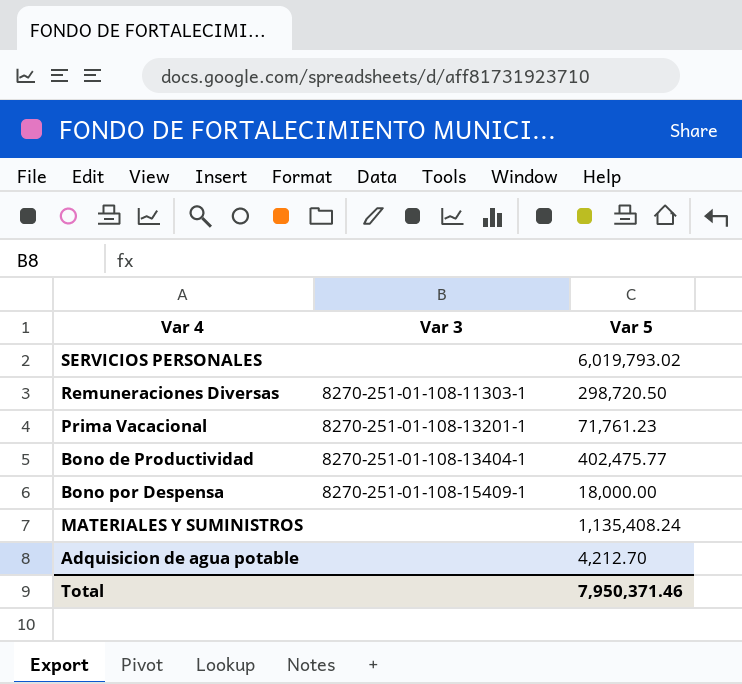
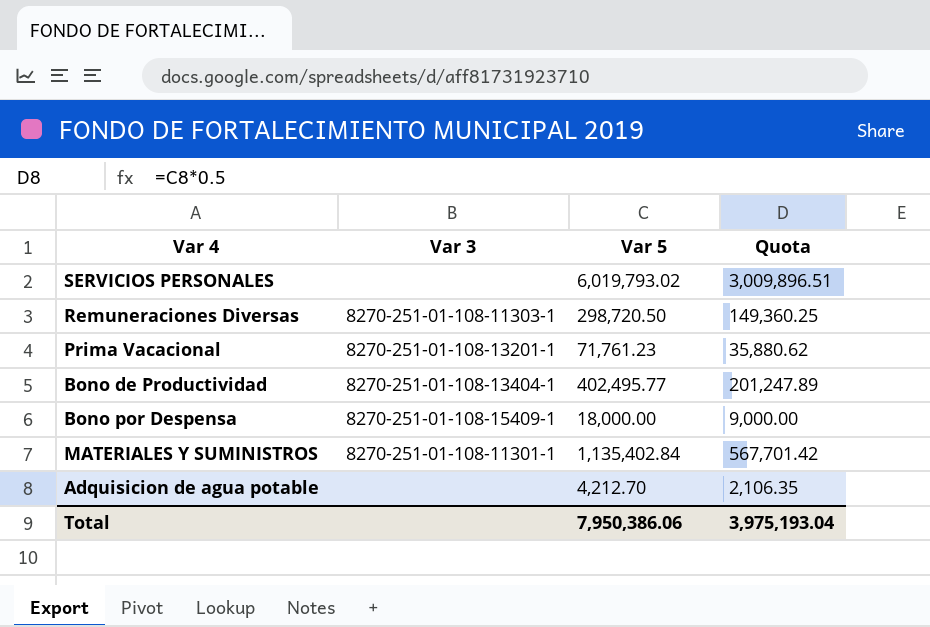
column Quota | formula: none -> [Var 5] * 0.5
Bono de Productividad | Var 5: 402,475.77 -> 402,495.77
MATERIALES Y SUMINISTROS | Var 3: none -> 8270-251-01-108-11301-1
MATERIALES Y SUMINISTROS | Var 5: 1,135,408.24 -> 1,135,402.84
Total | Var 5: 7,950,371.46 -> 7,950,386.06

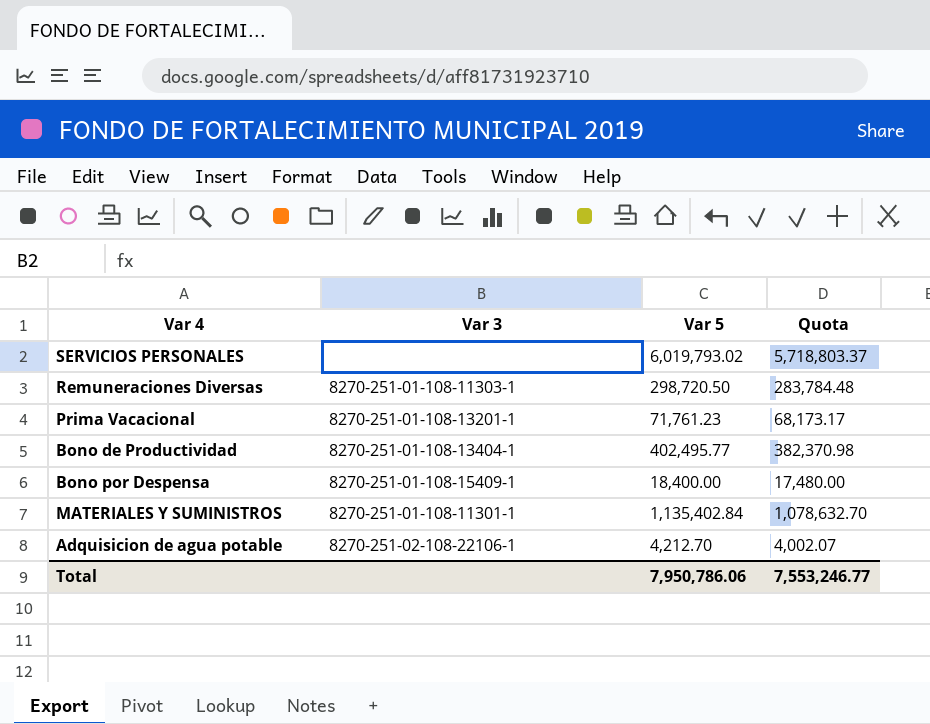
column Quota | formula: [Var 5] * 0.5 -> [Var 5] * 0.95
Bono por Despensa | Var 5: 18,000.00 -> 18,400.00
Adquisicion de agua potable | Var 3: none -> 8270-251-02-108-22106-1
Total | Var 5: 7,950,386.06 -> 7,950,786.06
Total | Quota: 3,975,193.04 -> 7,553,246.77

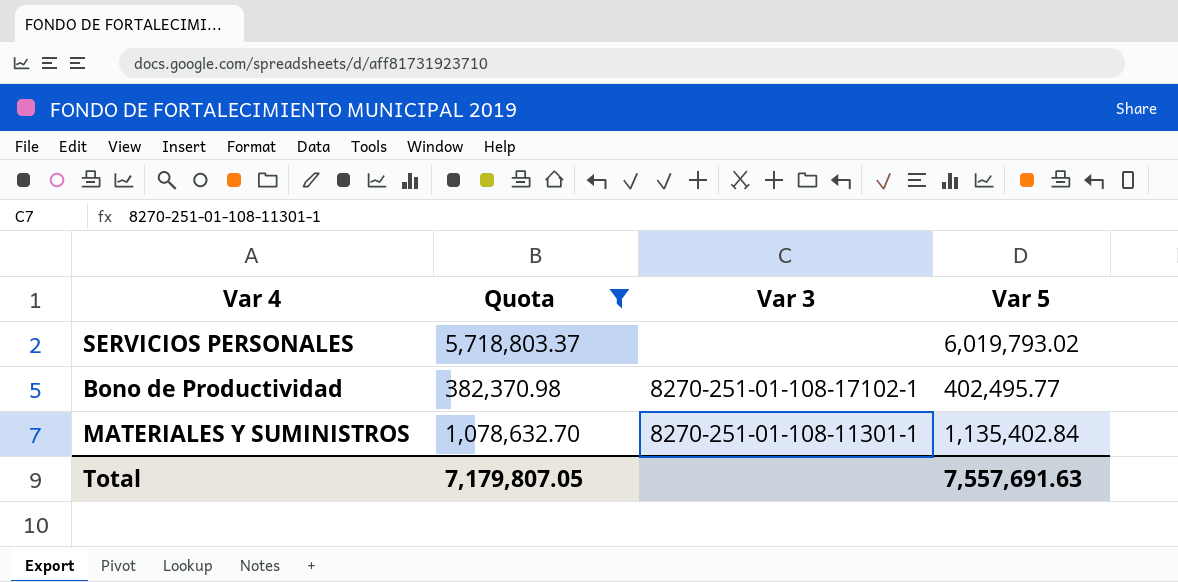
filter: none -> Quota >= 382,370.98
column Quota | position: 4 -> 2
Bono de Productividad | Var 3: 8270-251-01-108-13404-1 -> 8270-251-01-108-17102-1
Total | Quota: 7,553,246.77 -> 7,179,807.05
Total | Var 5: 7,950,786.06 -> 7,557,691.63

